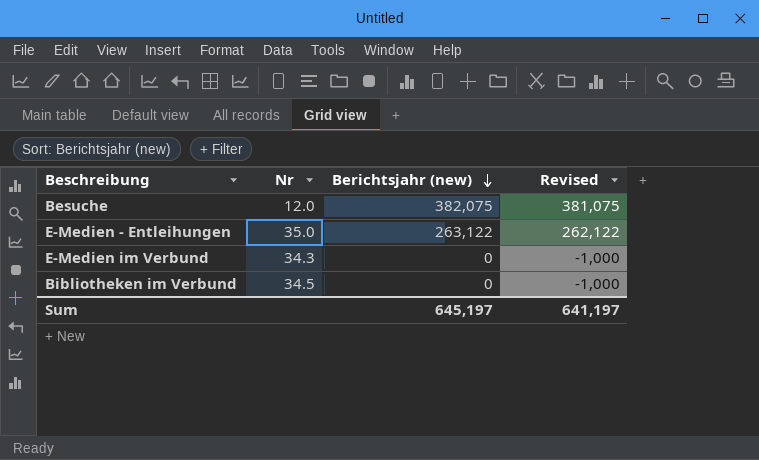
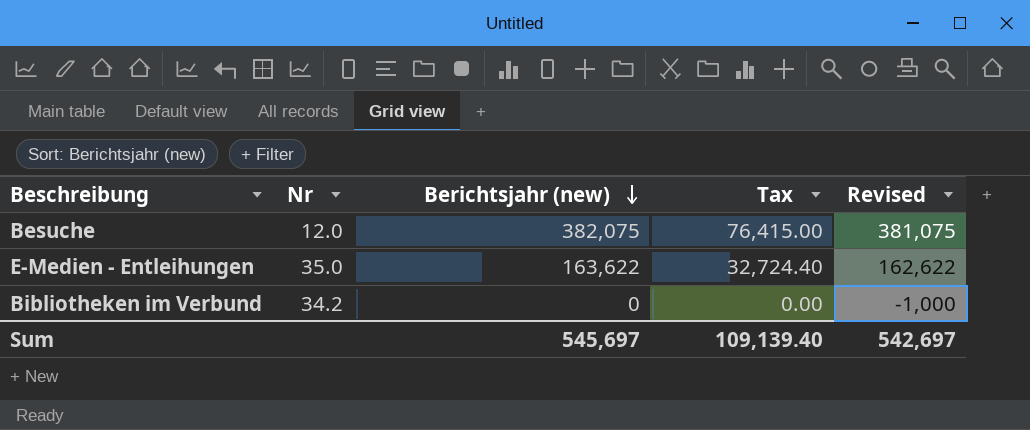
column Tax | formula: none -> [Berichtsjahr (new)] * 0.2
row E-Medien im Verbund: 34.3 | 0 | -1,000 -> none
E-Medien - Entleihungen | Berichtsjahr (new): 263,122 -> 163,622
E-Medien - Entleihungen | Revised: 262,122 -> 162,622
Bibliotheken im Verbund | Nr: 34.5 -> 34.2
Sum | Berichtsjahr (new): 645,197 -> 545,697
Sum | Revised: 641,197 -> 542,697

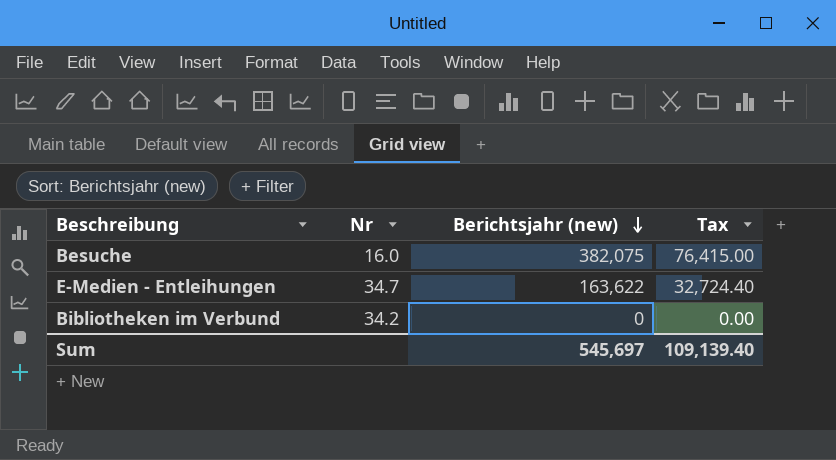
column Revised | formula: [Berichtsjahr (new)] - 1000 -> none
Besuche | Nr: 12.0 -> 16.0
E-Medien - Entleihungen | Nr: 35.0 -> 34.7

